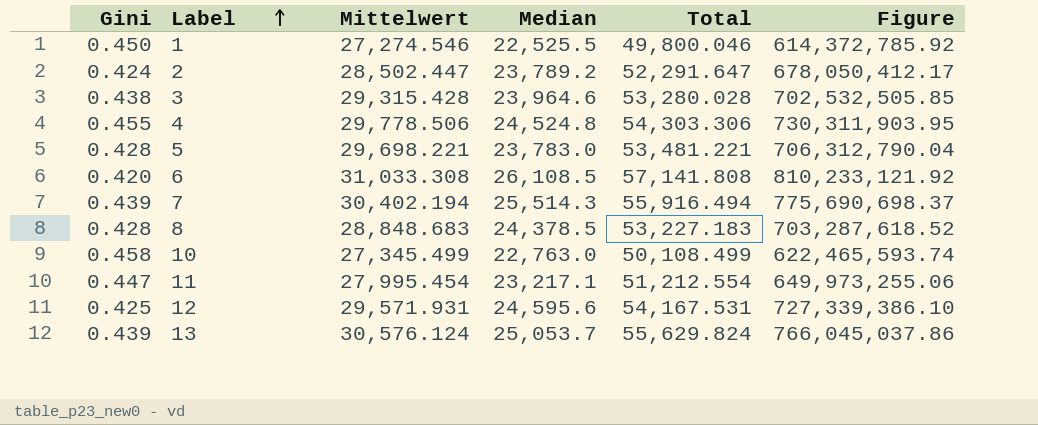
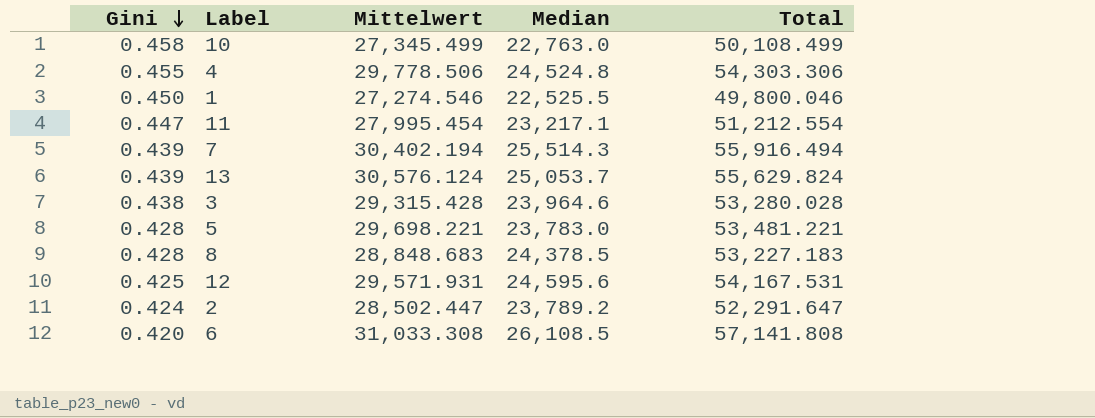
row order: Label ascending -> Gini descending
column Figure | formula: [Mittelwert] * [Median] -> none

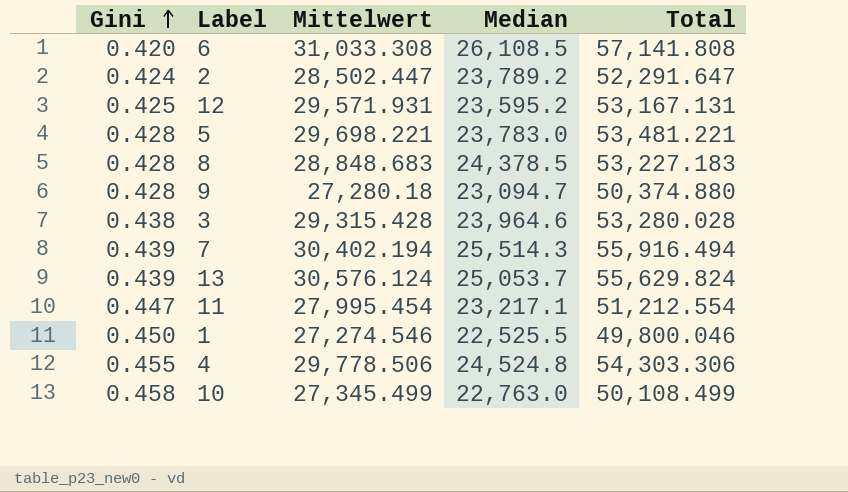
row order: Gini descending -> Gini ascending
12 | Median: 24,595.6 -> 23,595.2
12 | Total: 54,167.531 -> 53,167.131
row 9: none -> 0.428 | 27,280.18 | 23,094.7 | 50,374.880

